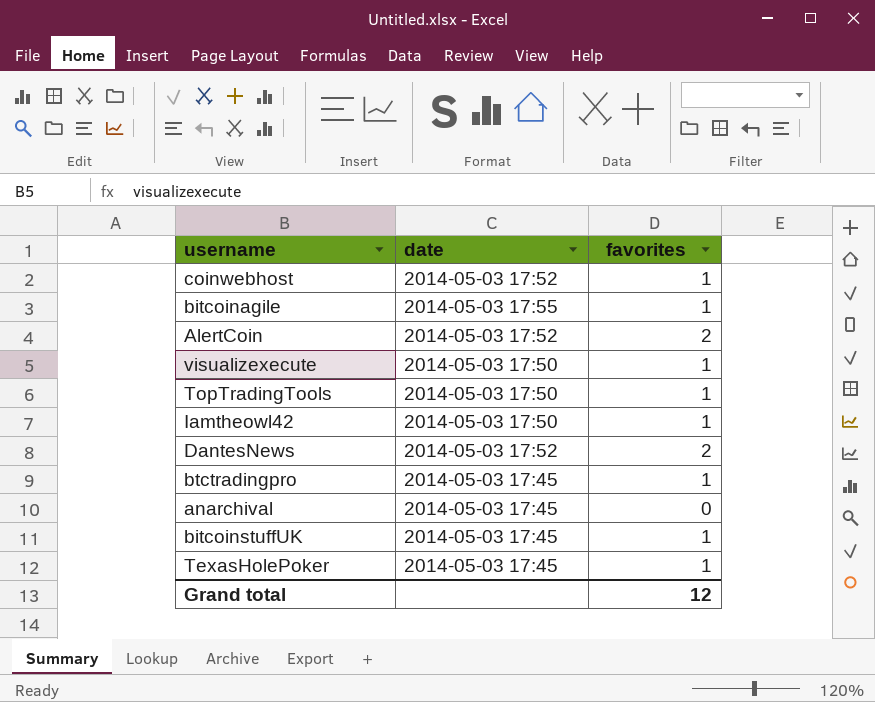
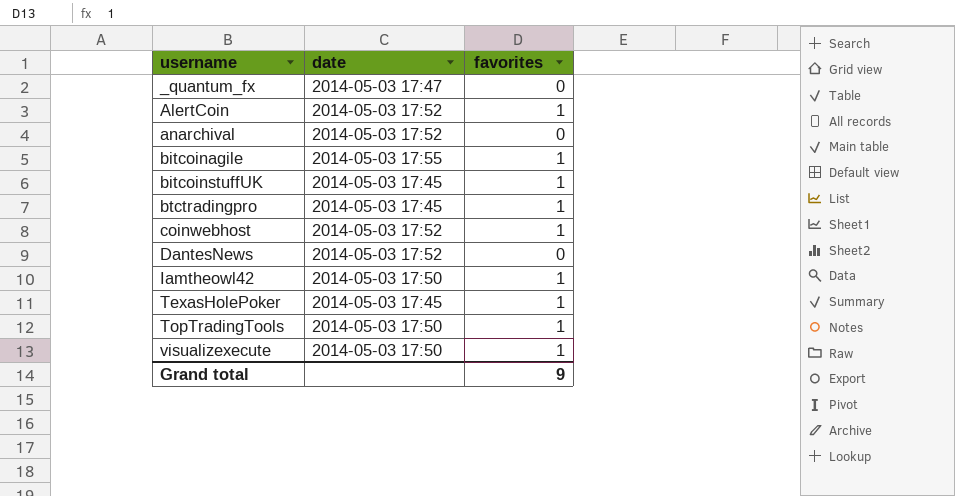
row order: none -> username ascending
row _quantum_fx: none -> 2014-05-03 17:47 | 0
AlertCoin | favorites: 2 -> 1
anarchival | date: 2014-05-03 17:45 -> 2014-05-03 17:52
DantesNews | favorites: 2 -> 0
Grand total | favorites: 12 -> 9

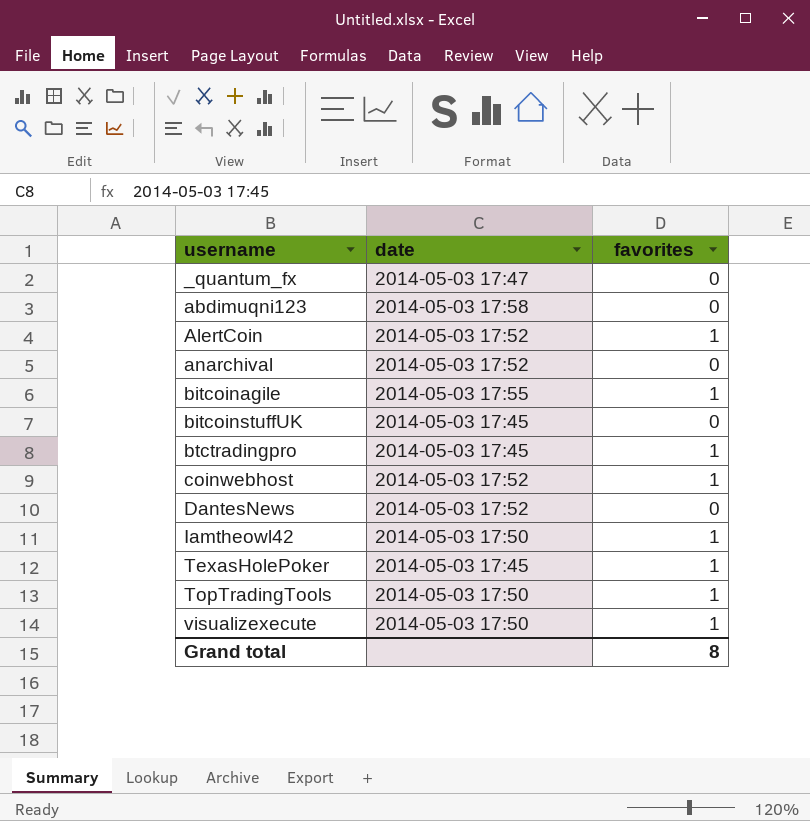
row abdimuqni123: none -> 2014-05-03 17:58 | 0
bitcoinstuffUK | favorites: 1 -> 0
Grand total | favorites: 9 -> 8

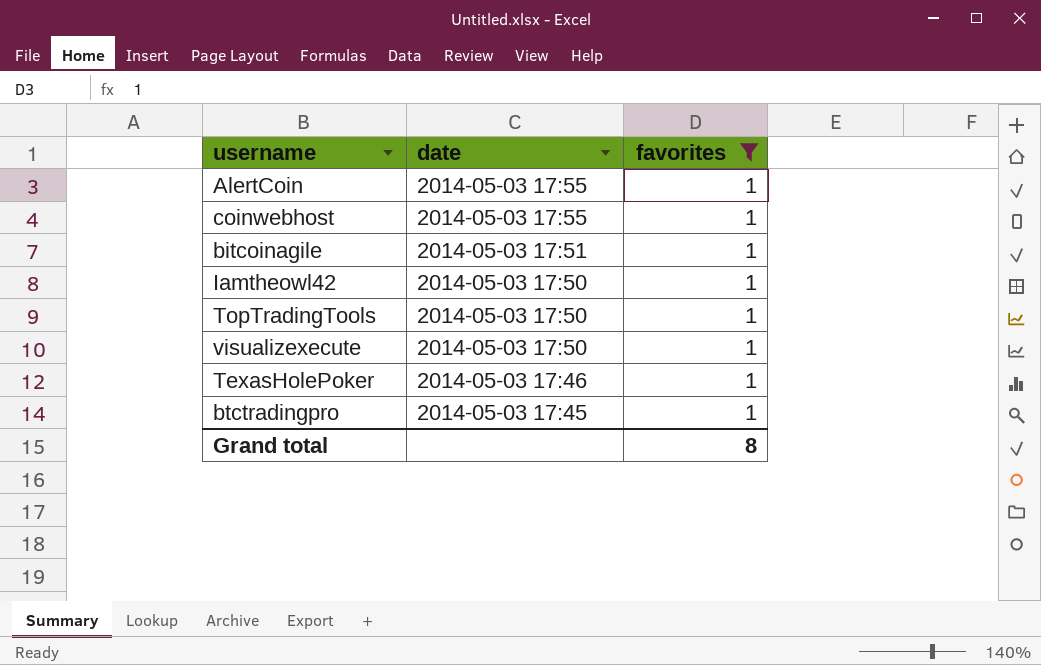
filter: none -> favorites = 1
row order: username ascending -> date descending
AlertCoin | date: 2014-05-03 17:52 -> 2014-05-03 17:55
coinwebhost | date: 2014-05-03 17:52 -> 2014-05-03 17:55
bitcoinagile | date: 2014-05-03 17:55 -> 2014-05-03 17:51
TexasHolePoker | date: 2014-05-03 17:45 -> 2014-05-03 17:46

